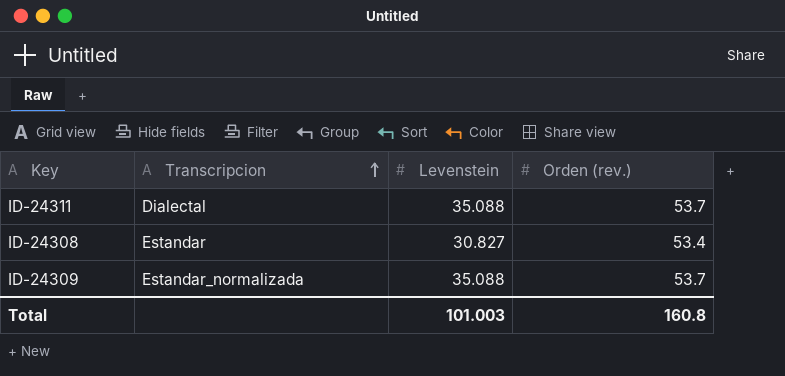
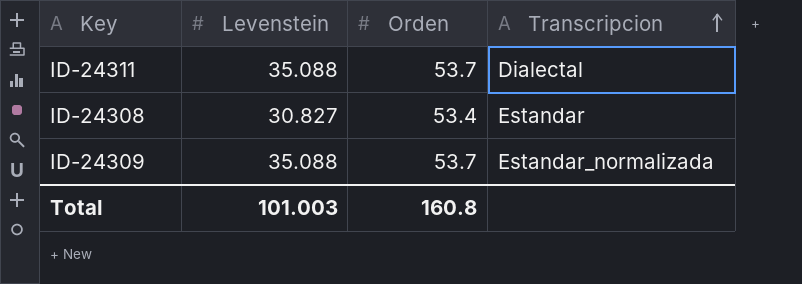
column name: Orden (rev.) -> Orden
column Transcripcion | position: 2 -> 4

